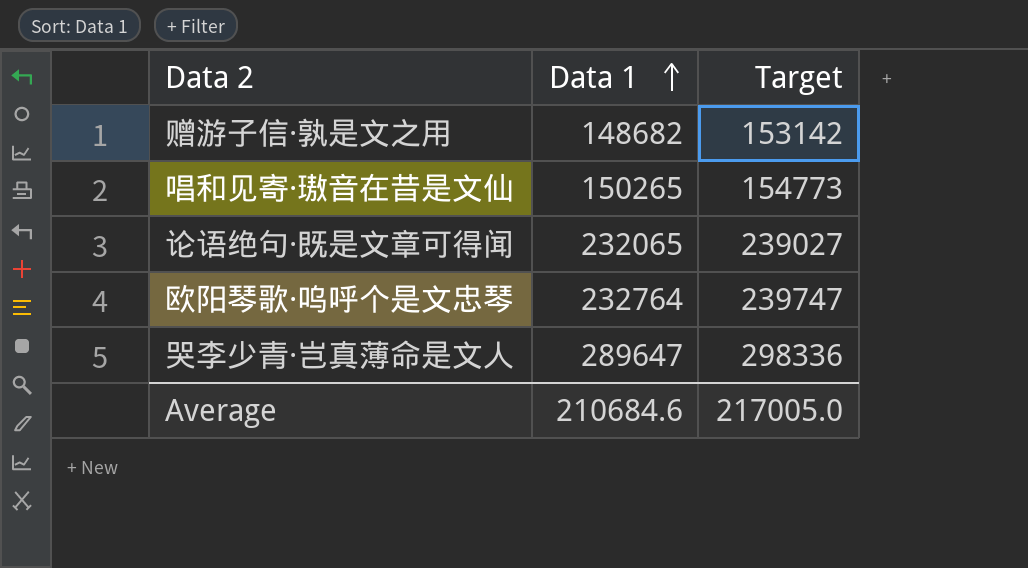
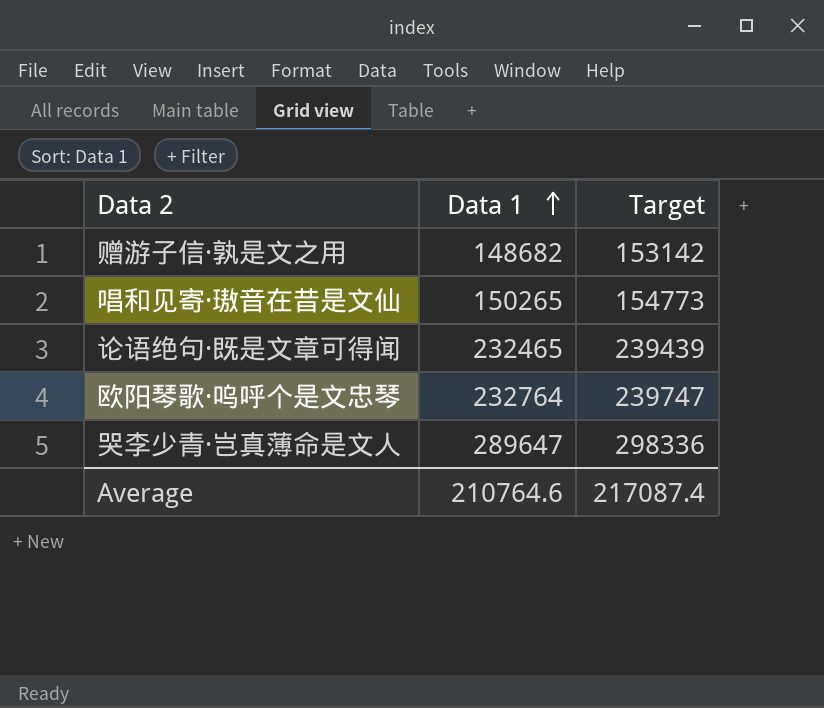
论语绝句·既是文章可得闻 | Data 1: 232065 -> 232465
论语绝句·既是文章可得闻 | Target: 239027 -> 239439
Average | Data 1: 210684.6 -> 210764.6
Average | Target: 217005.0 -> 217087.4

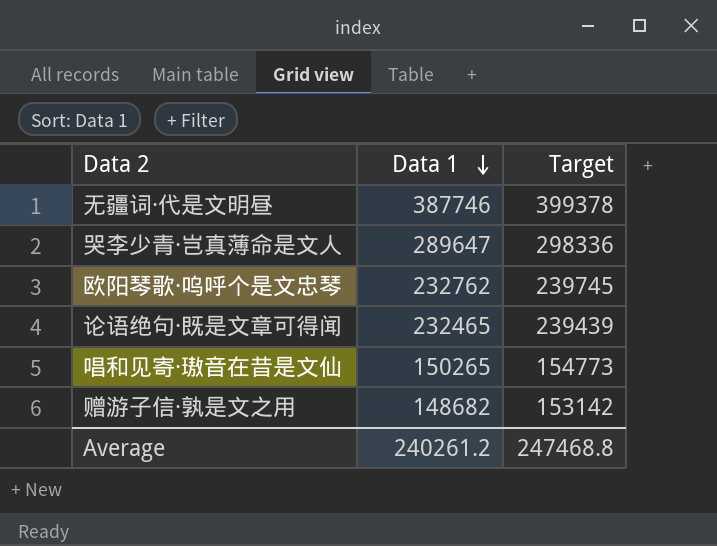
row order: Data 1 ascending -> Data 1 descending
row 无疆词·代是文明昼: none -> 387746 | 399378
欧阳琴歌·呜呼个是文忠琴 | Data 1: 232764 -> 232762
欧阳琴歌·呜呼个是文忠琴 | Target: 239747 -> 239745
Average | Data 1: 210764.6 -> 240261.2
Average | Target: 217087.4 -> 247468.8

